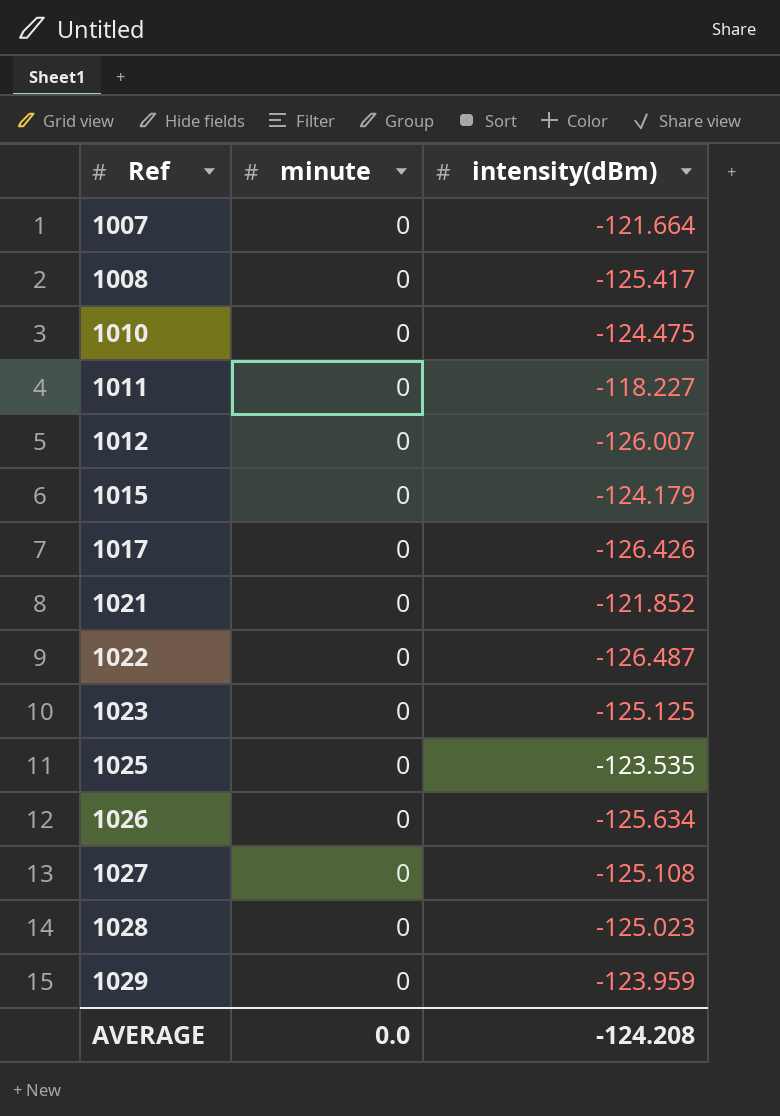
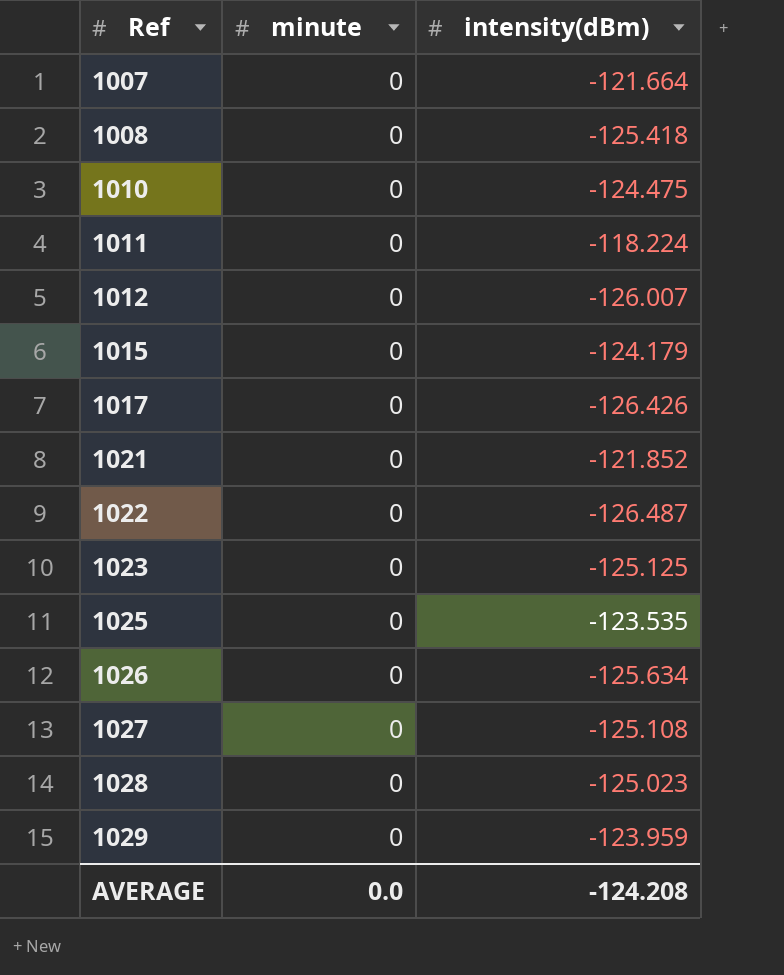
1008 | intensity(dBm): -125.417 -> -125.418
1011 | intensity(dBm): -118.227 -> -118.224

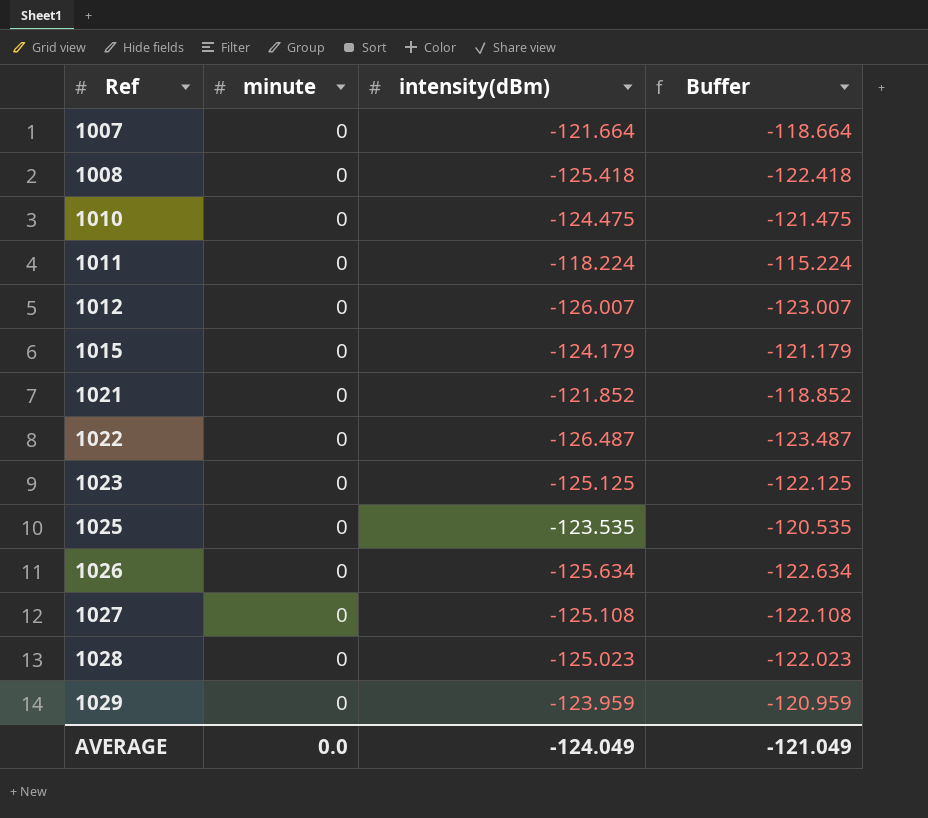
column Buffer | formula: none -> [intensity(dBm)] + 3
row 1017: 0 | -126.426 -> none
AVERAGE | intensity(dBm): -124.208 -> -124.049

